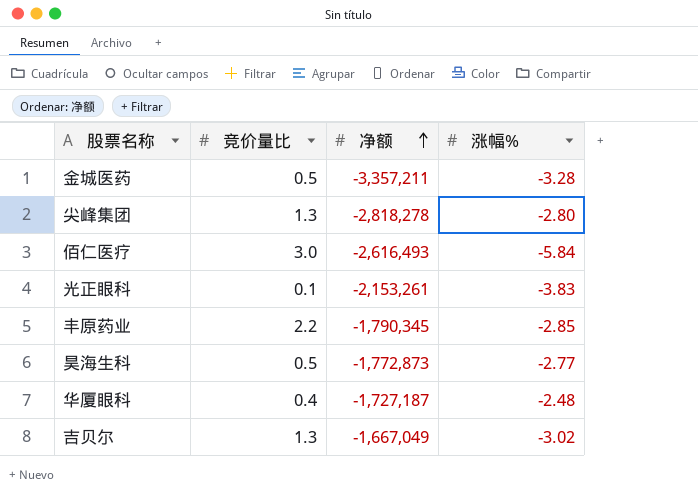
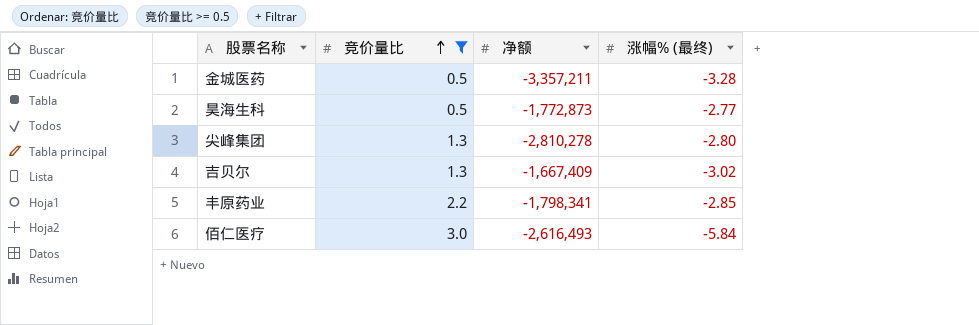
filter: none -> 竞价量比 >= 0.5
row order: 净额 ascending -> 竞价量比 ascending
column name: 涨幅% -> 涨幅% (最终)
尖峰集团 | 净额: -2,818,278 -> -2,810,278
吉贝尔 | 净额: -1,667,049 -> -1,667,409
丰原药业 | 净额: -1,790,345 -> -1,798,341

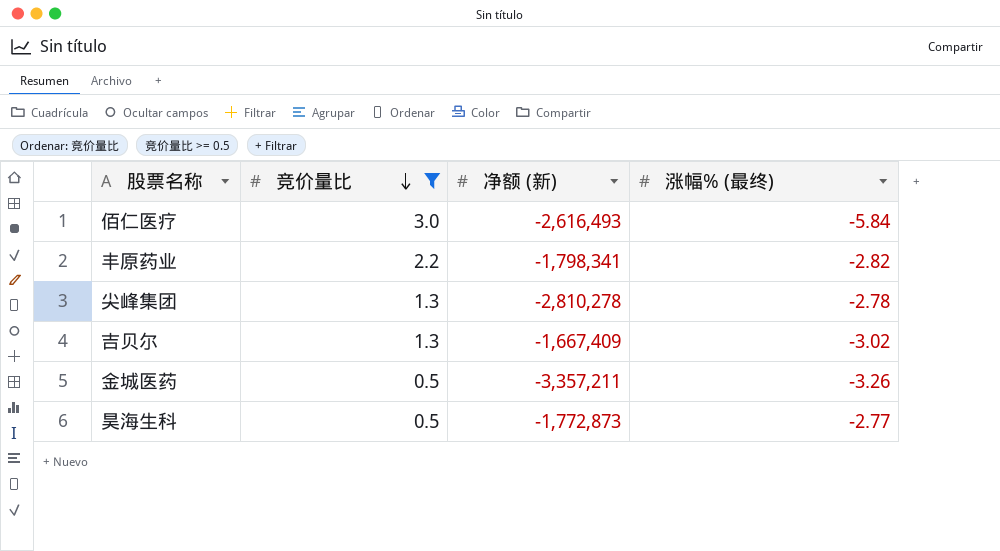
row order: 竞价量比 ascending -> 竞价量比 descending
column name: 净额 -> 净额 (新)
丰原药业 | 涨幅% (最终): -2.85 -> -2.82
尖峰集团 | 涨幅% (最终): -2.80 -> -2.78
金城医药 | 涨幅% (最终): -3.28 -> -3.26

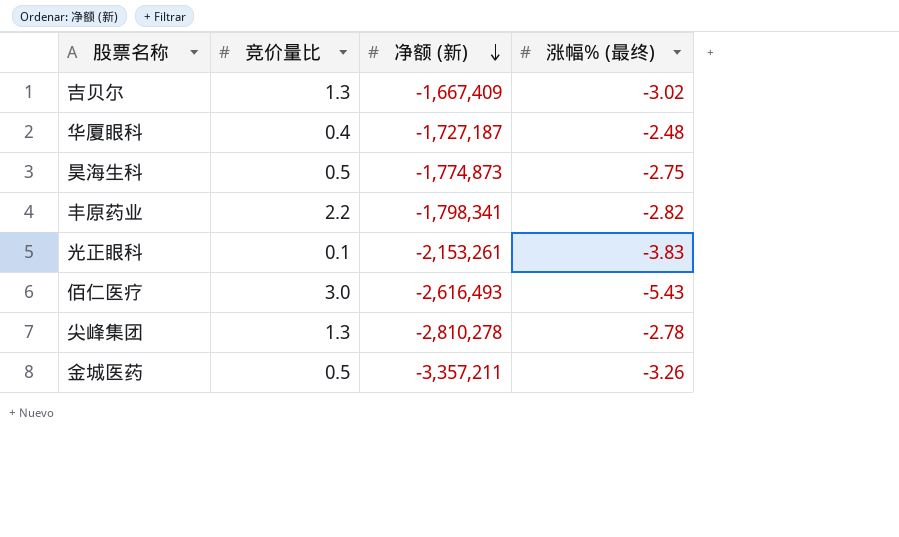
filter: 竞价量比 >= 0.5 -> none
row order: 竞价量比 descending -> 净额 (新) descending
昊海生科 | 净额 (新): -1,772,873 -> -1,774,873
昊海生科 | 涨幅% (最终): -2.77 -> -2.75
佰仁医疗 | 涨幅% (最终): -5.84 -> -5.43

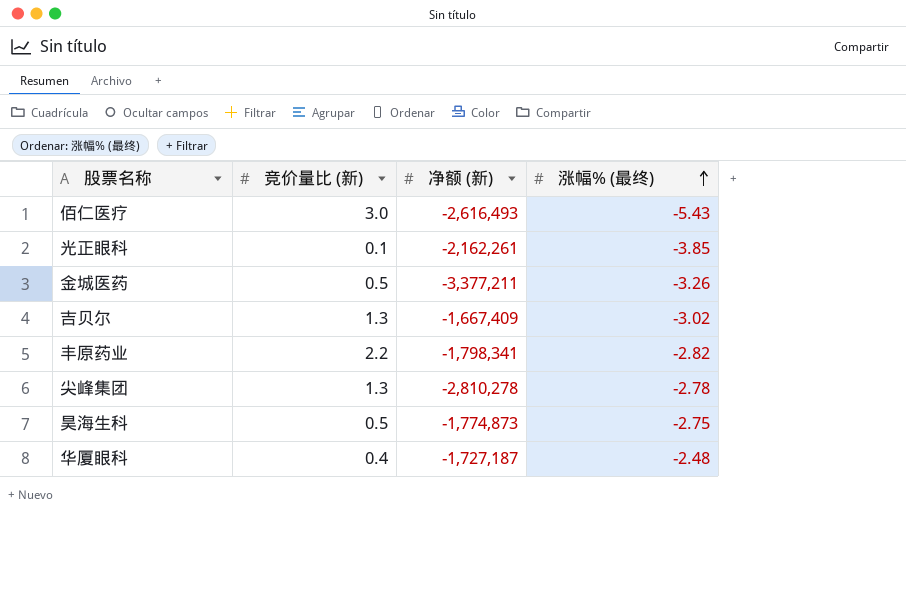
row order: 净额 (新) descending -> 涨幅% (最终) ascending
column name: 竞价量比 -> 竞价量比 (新)
光正眼科 | 净额 (新): -2,153,261 -> -2,162,261
光正眼科 | 涨幅% (最终): -3.83 -> -3.85
金城医药 | 净额 (新): -3,357,211 -> -3,377,211

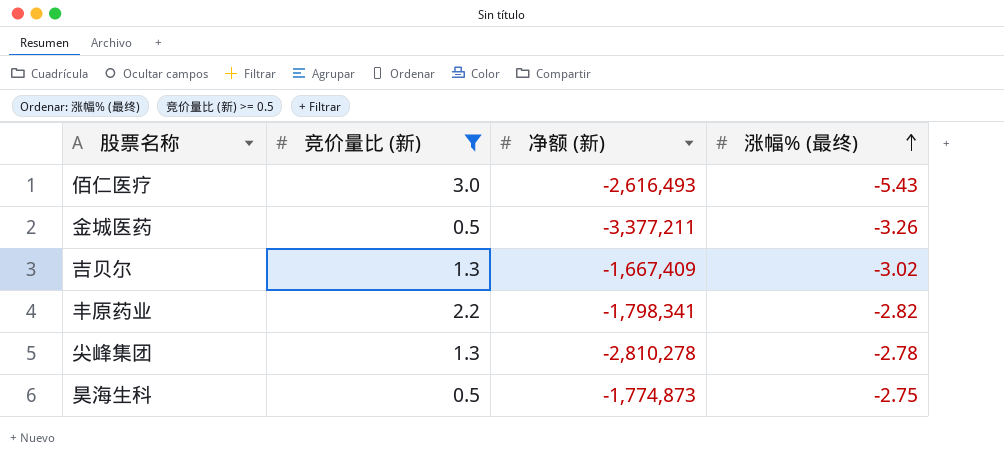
filter: none -> 竞价量比 (新) >= 0.5

